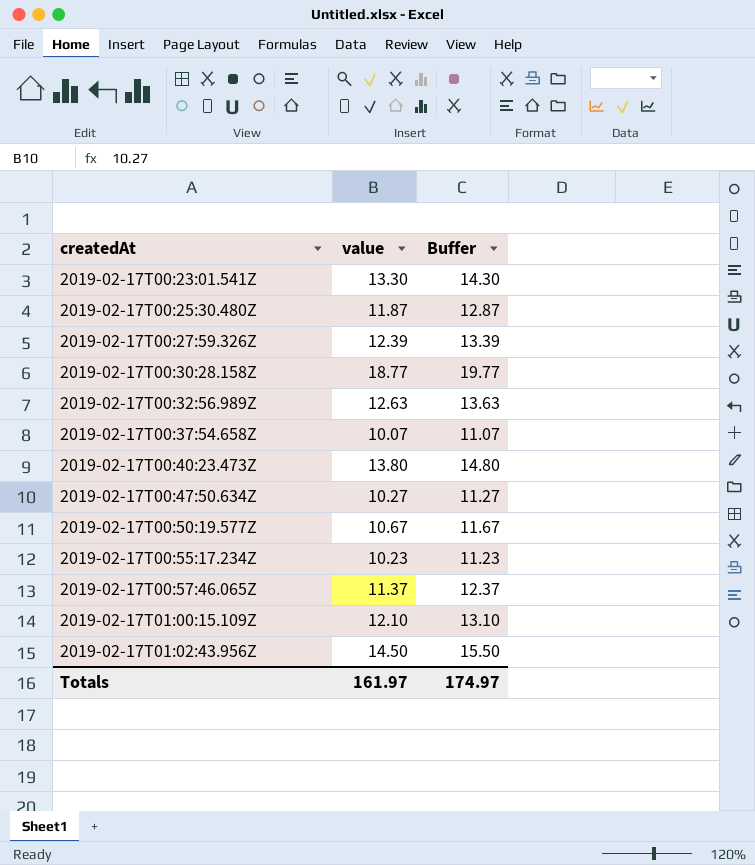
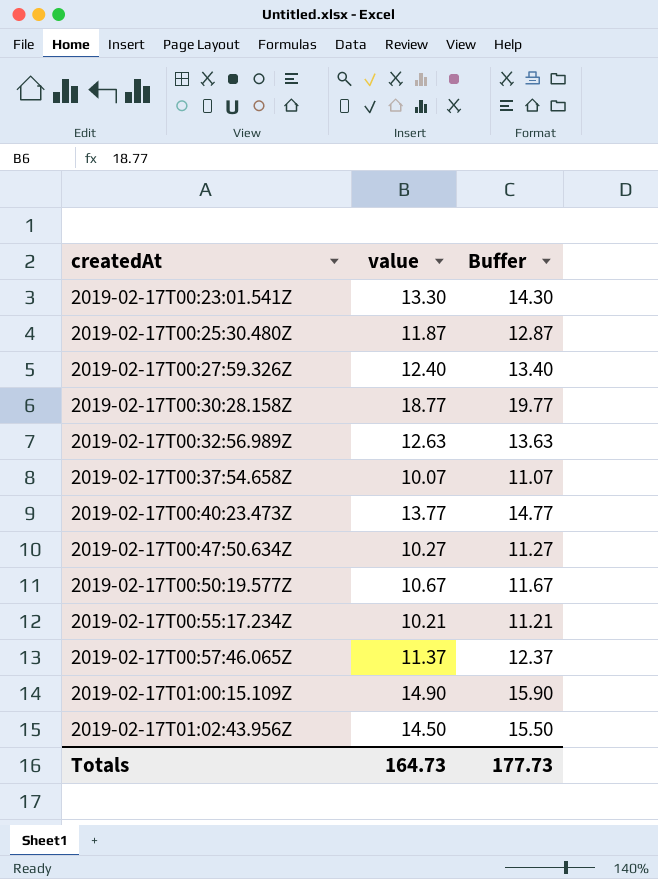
2019-02-17T00:27:59.326Z | value: 12.39 -> 12.40
2019-02-17T00:27:59.326Z | Buffer: 13.39 -> 13.40
2019-02-17T00:40:23.473Z | value: 13.80 -> 13.77
2019-02-17T00:40:23.473Z | Buffer: 14.80 -> 14.77
2019-02-17T00:55:17.234Z | value: 10.23 -> 10.21
2019-02-17T00:55:17.234Z | Buffer: 11.23 -> 11.21
2019-02-17T01:00:15.109Z | value: 12.10 -> 14.90
2019-02-17T01:00:15.109Z | Buffer: 13.10 -> 15.90
Totals | value: 161.97 -> 164.73
Totals | Buffer: 174.97 -> 177.73

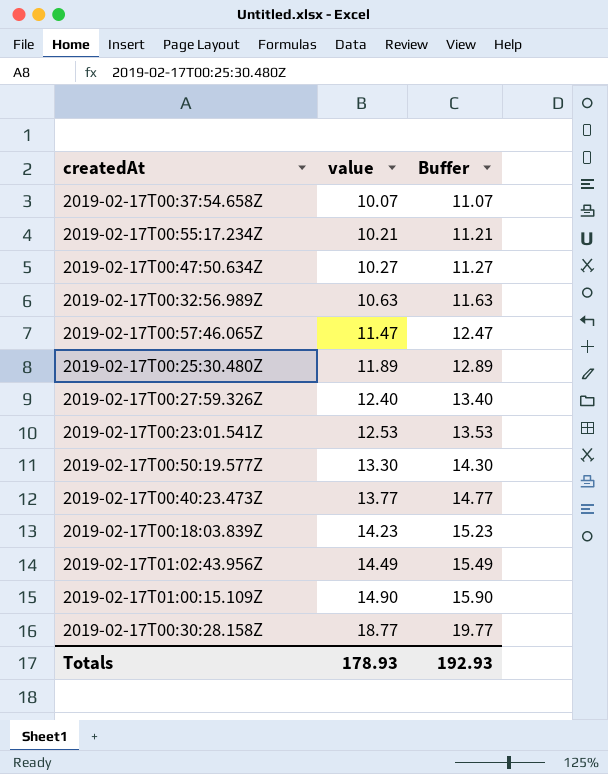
row order: createdAt ascending -> value ascending
2019-02-17T00:32:56.989Z | value: 12.63 -> 10.63
2019-02-17T00:32:56.989Z | Buffer: 13.63 -> 11.63
2019-02-17T00:57:46.065Z | value: 11.37 -> 11.47
2019-02-17T00:57:46.065Z | Buffer: 12.37 -> 12.47
2019-02-17T00:25:30.480Z | value: 11.87 -> 11.89
2019-02-17T00:25:30.480Z | Buffer: 12.87 -> 12.89
2019-02-17T00:23:01.541Z | value: 13.30 -> 12.53
2019-02-17T00:23:01.541Z | Buffer: 14.30 -> 13.53
2019-02-17T00:50:19.577Z | value: 10.67 -> 13.30
2019-02-17T00:50:19.577Z | Buffer: 11.67 -> 14.30
row 2019-02-17T00:18:03.839Z: none -> 14.23 | 15.23
2019-02-17T01:02:43.956Z | value: 14.50 -> 14.49
2019-02-17T01:02:43.956Z | Buffer: 15.50 -> 15.49
Totals | value: 164.73 -> 178.93
Totals | Buffer: 177.73 -> 192.93

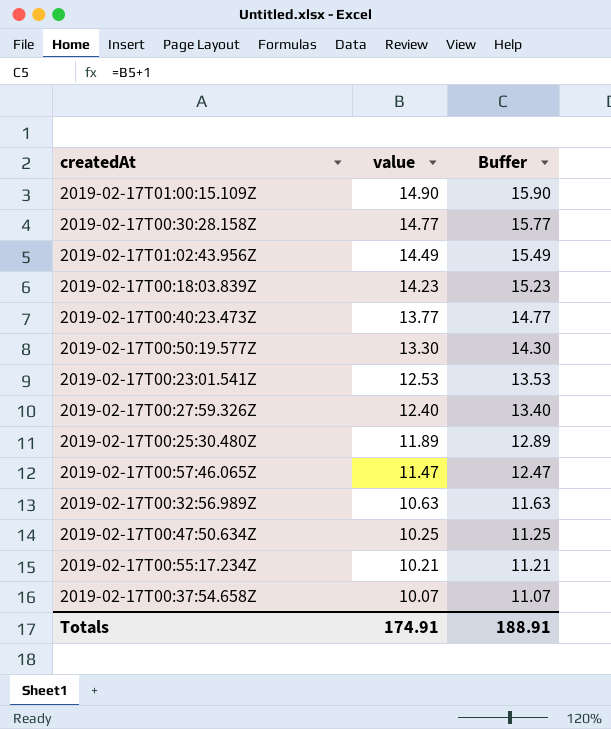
row order: value ascending -> value descending
2019-02-17T00:30:28.158Z | value: 18.77 -> 14.77
2019-02-17T00:30:28.158Z | Buffer: 19.77 -> 15.77
2019-02-17T00:47:50.634Z | value: 10.27 -> 10.25
2019-02-17T00:47:50.634Z | Buffer: 11.27 -> 11.25
Totals | value: 178.93 -> 174.91
Totals | Buffer: 192.93 -> 188.91

